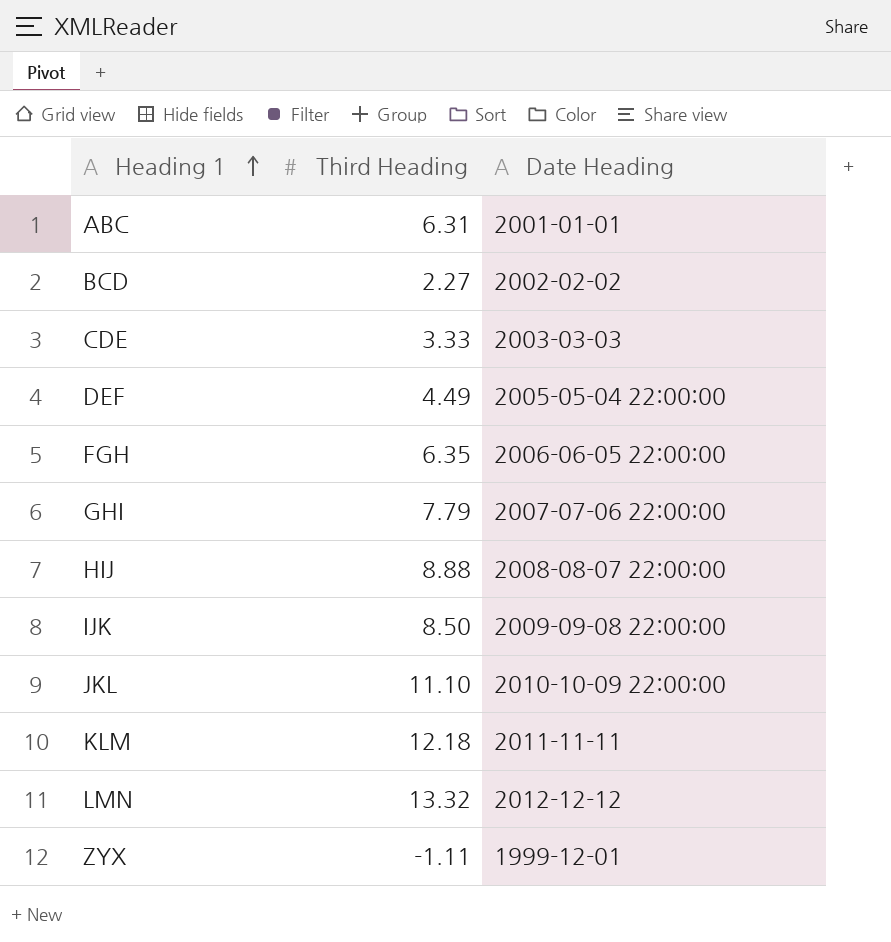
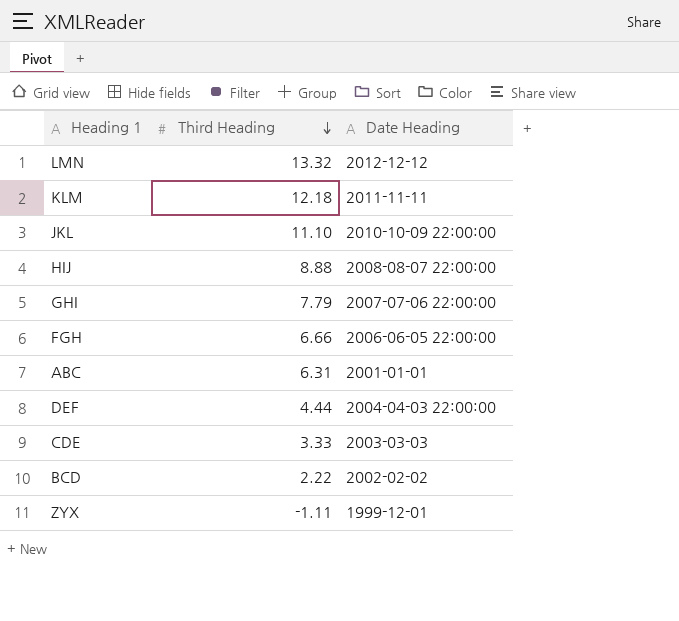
row order: Heading 1 ascending -> Third Heading descending
row IJK: 8.50 | 2009-09-08 22:00:00 -> none
FGH | Third Heading: 6.35 -> 6.66
DEF | Third Heading: 4.49 -> 4.44
DEF | Date Heading: 2005-05-04 22:00:00 -> 2004-04-03 22:00:00
BCD | Third Heading: 2.27 -> 2.22

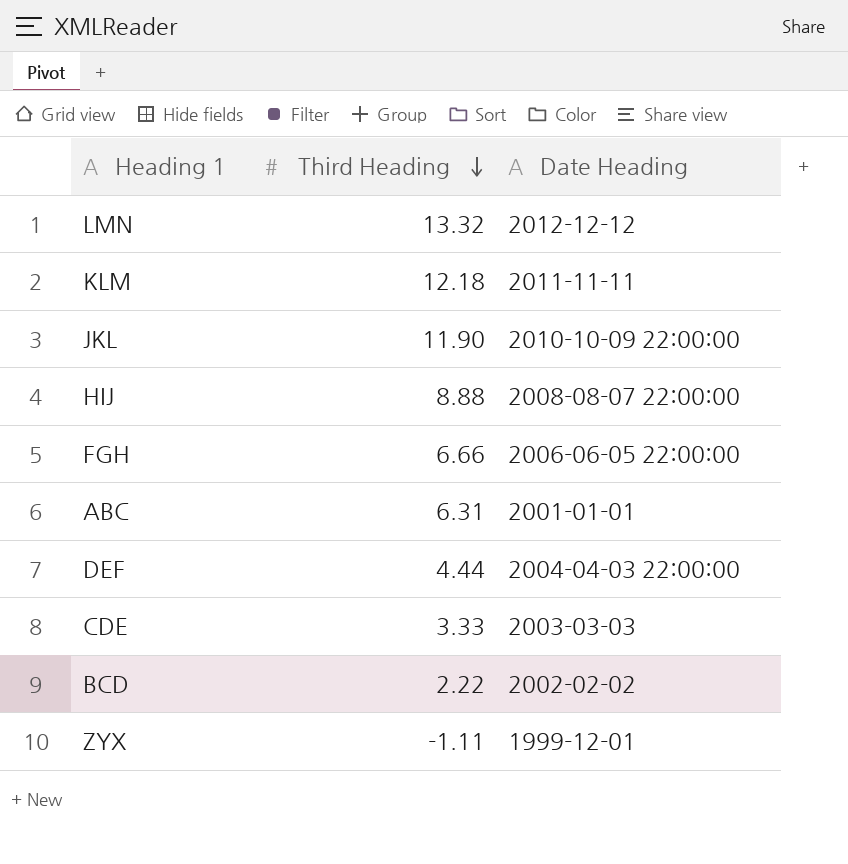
row GHI: 7.79 | 2007-07-06 22:00:00 -> none
JKL | Third Heading: 11.10 -> 11.90

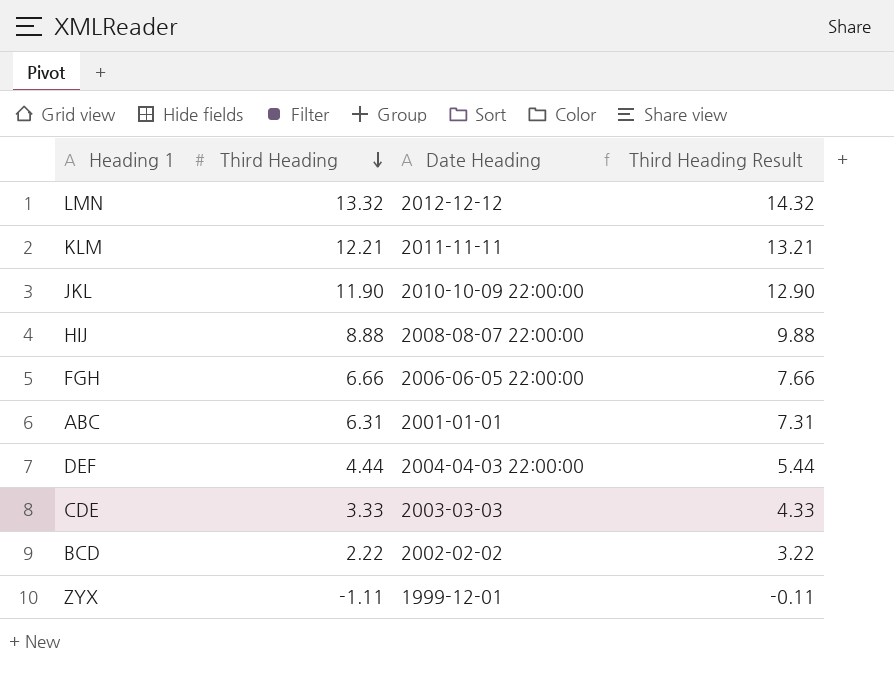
column Third Heading Result | formula: none -> [Third Heading] + 1
KLM | Third Heading: 12.18 -> 12.21

